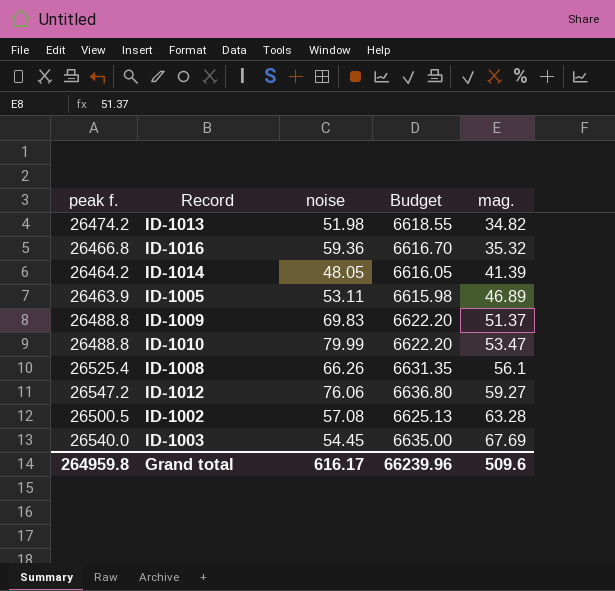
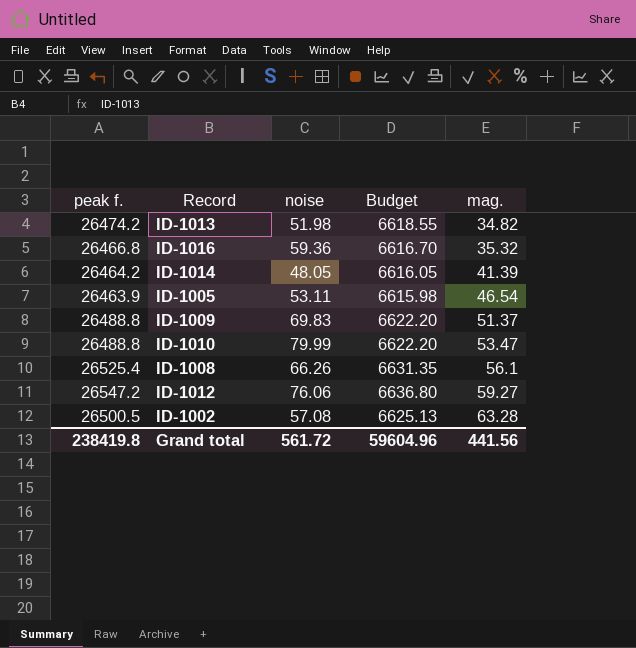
row ID-1003: 26540.0 | 54.45 | 6635.00 | 67.69 -> none
ID-1005 | mag.: 46.89 -> 46.54
Grand total | peak f.: 264959.8 -> 238419.8
Grand total | noise: 616.17 -> 561.72
Grand total | Budget: 66239.96 -> 59604.96
Grand total | mag.: 509.6 -> 441.56

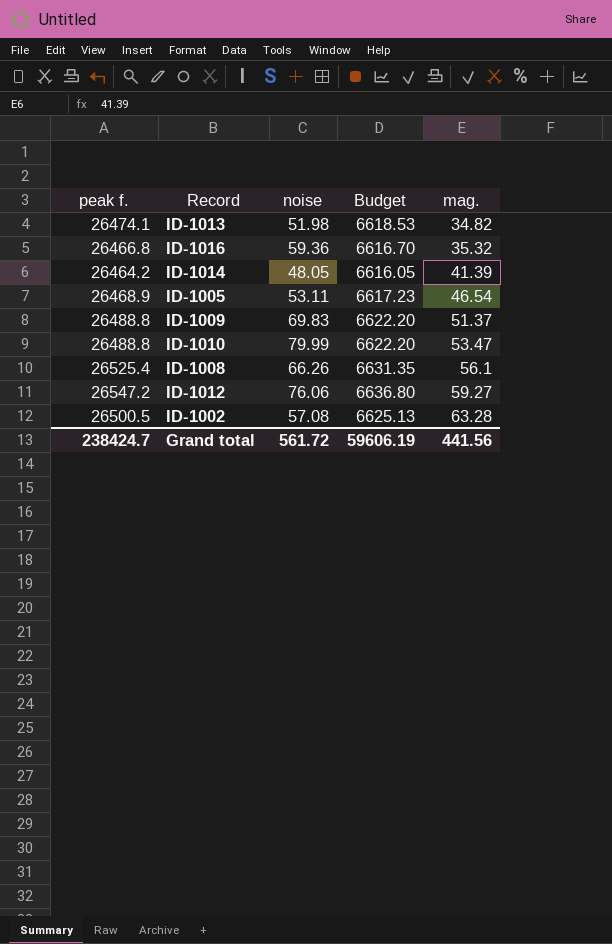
ID-1013 | peak f.: 26474.2 -> 26474.1
ID-1013 | Budget: 6618.55 -> 6618.53
ID-1005 | peak f.: 26463.9 -> 26468.9
ID-1005 | Budget: 6615.98 -> 6617.23
Grand total | peak f.: 238419.8 -> 238424.7
Grand total | Budget: 59604.96 -> 59606.19

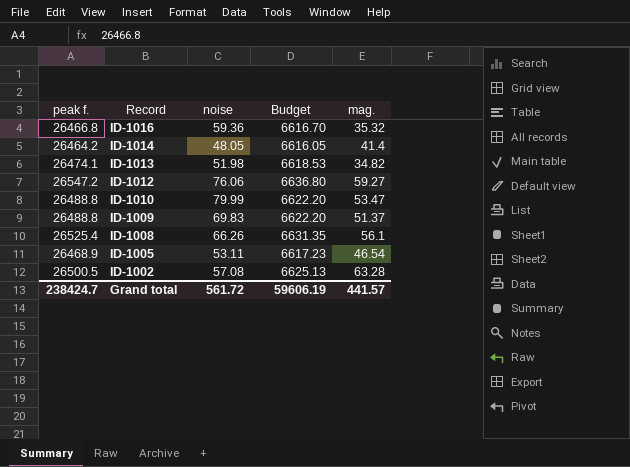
row order: mag. ascending -> Record descending
ID-1014 | mag.: 41.39 -> 41.4
Grand total | mag.: 441.56 -> 441.57

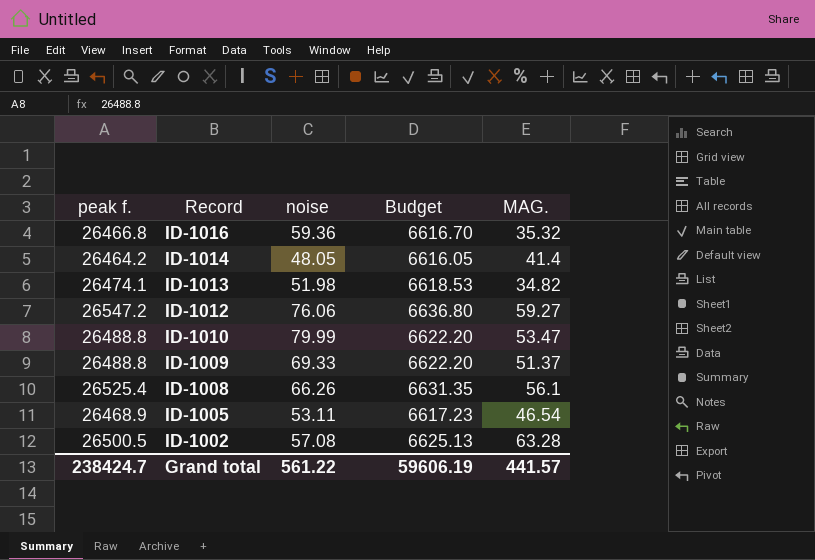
column name: mag. -> MAG.
ID-1009 | noise: 69.83 -> 69.33
Grand total | noise: 561.72 -> 561.22

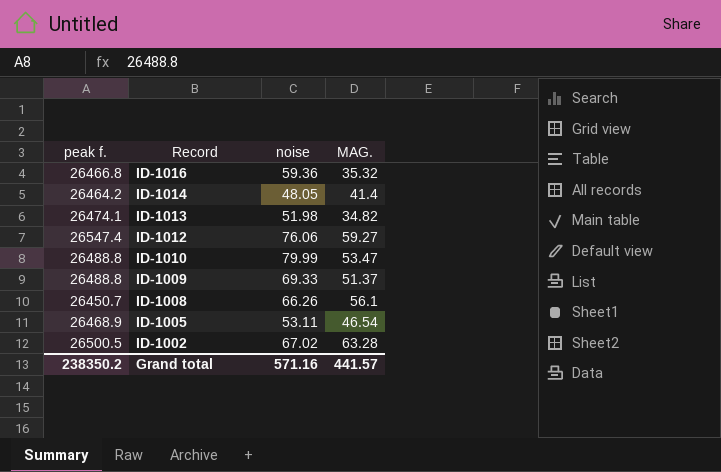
column Budget | formula: [peak f.] * 0.25 -> none
ID-1012 | peak f.: 26547.2 -> 26547.4
ID-1008 | peak f.: 26525.4 -> 26450.7
ID-1002 | noise: 57.08 -> 67.02
Grand total | peak f.: 238424.7 -> 238350.2
Grand total | noise: 561.22 -> 571.16

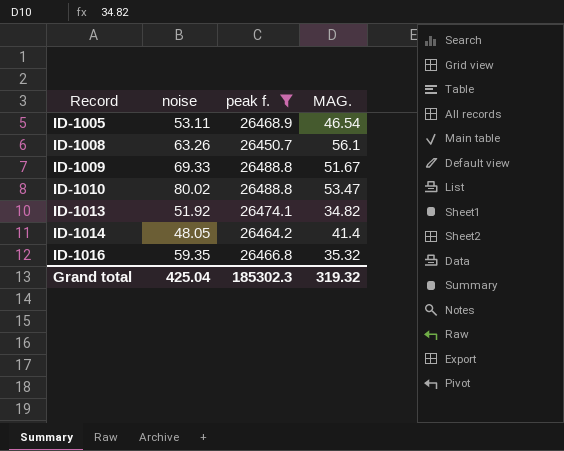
filter: none -> peak f. <= 26488.8
row order: Record descending -> Record ascending
column peak f. | position: 1 -> 3
ID-1008 | noise: 66.26 -> 63.26
ID-1009 | MAG.: 51.37 -> 51.67
ID-1010 | noise: 79.99 -> 80.02
ID-1013 | noise: 51.98 -> 51.92
ID-1016 | noise: 59.36 -> 59.35
Grand total | noise: 571.16 -> 425.04
Grand total | peak f.: 238350.2 -> 185302.3
Grand total | MAG.: 441.57 -> 319.32

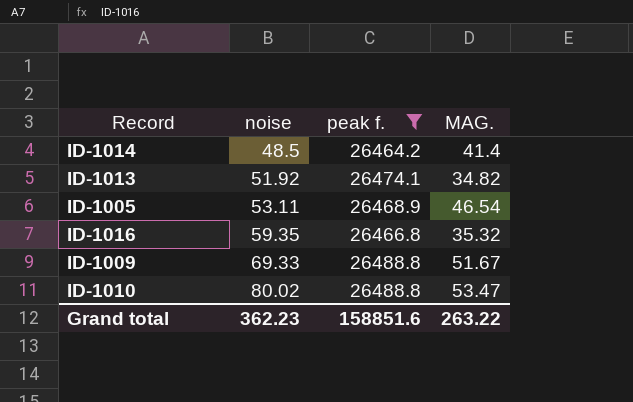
row order: Record ascending -> noise ascending
row ID-1008: 63.26 | 26450.7 | 56.1 -> none
ID-1014 | noise: 48.05 -> 48.5
Grand total | noise: 425.04 -> 362.23
Grand total | peak f.: 185302.3 -> 158851.6
Grand total | MAG.: 319.32 -> 263.22

